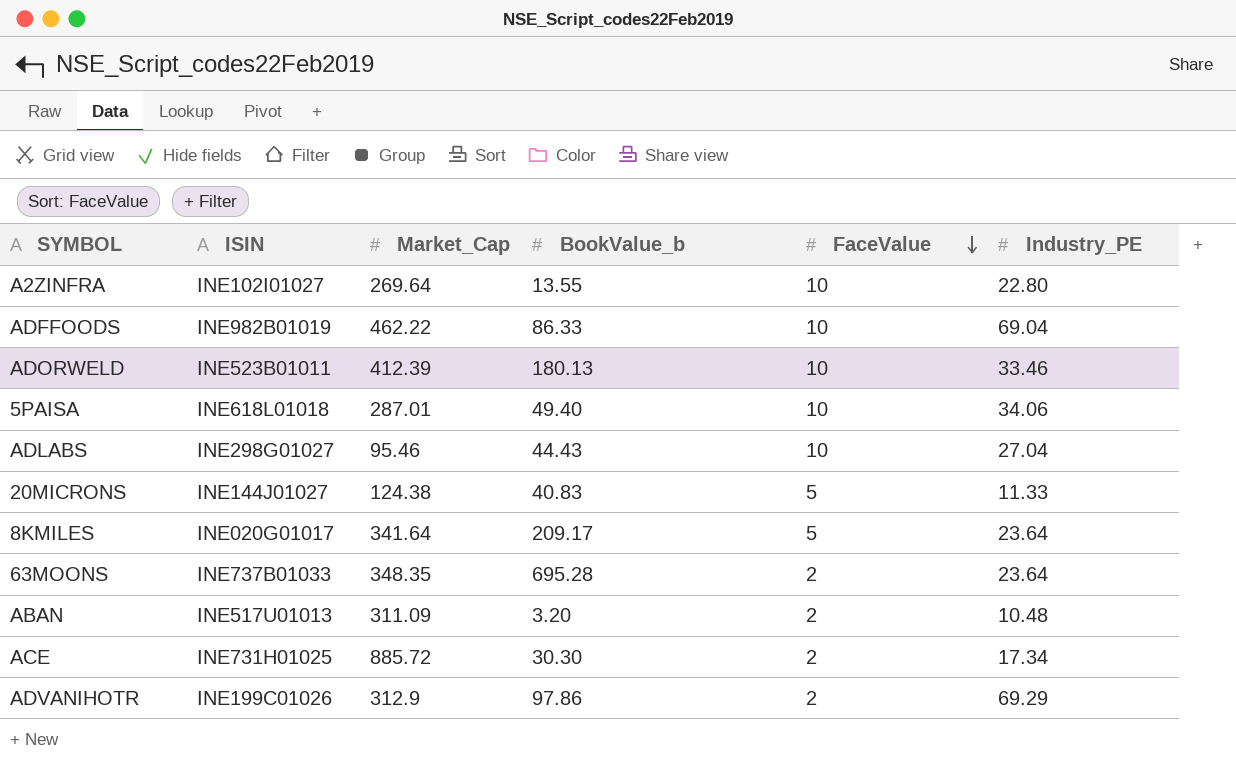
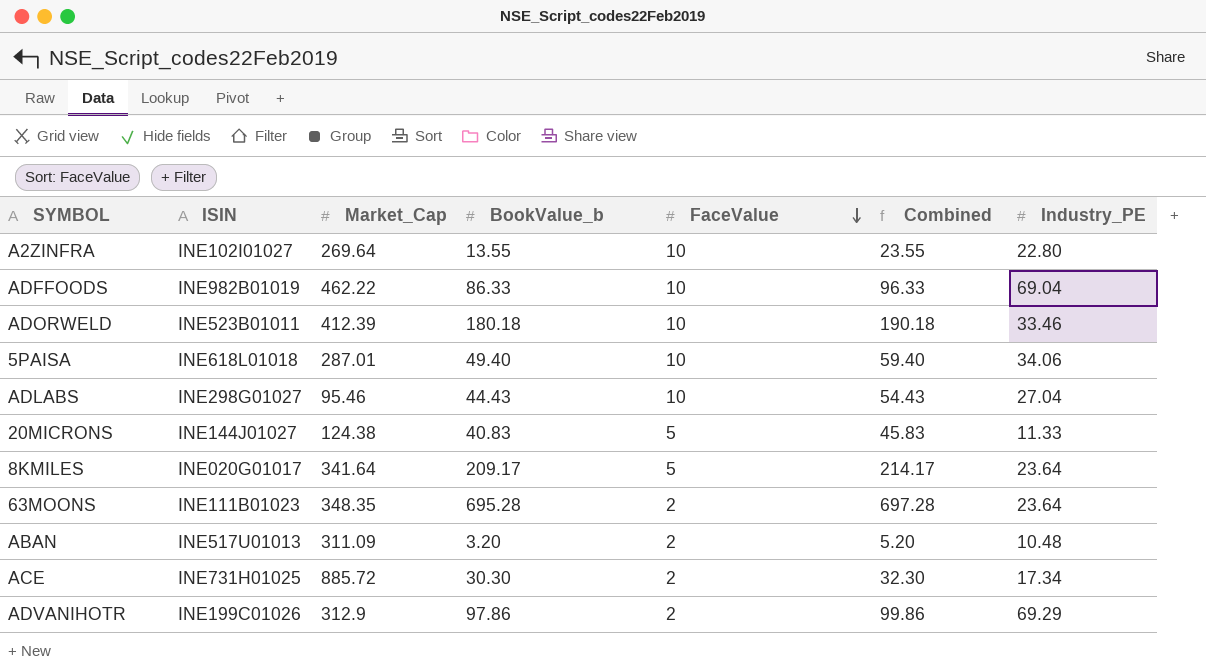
column Combined | formula: none -> [BookValue_b] + [FaceValue]
ADORWELD | BookValue_b: 180.13 -> 180.18
63MOONS | ISIN: INE737B01033 -> INE111B01023

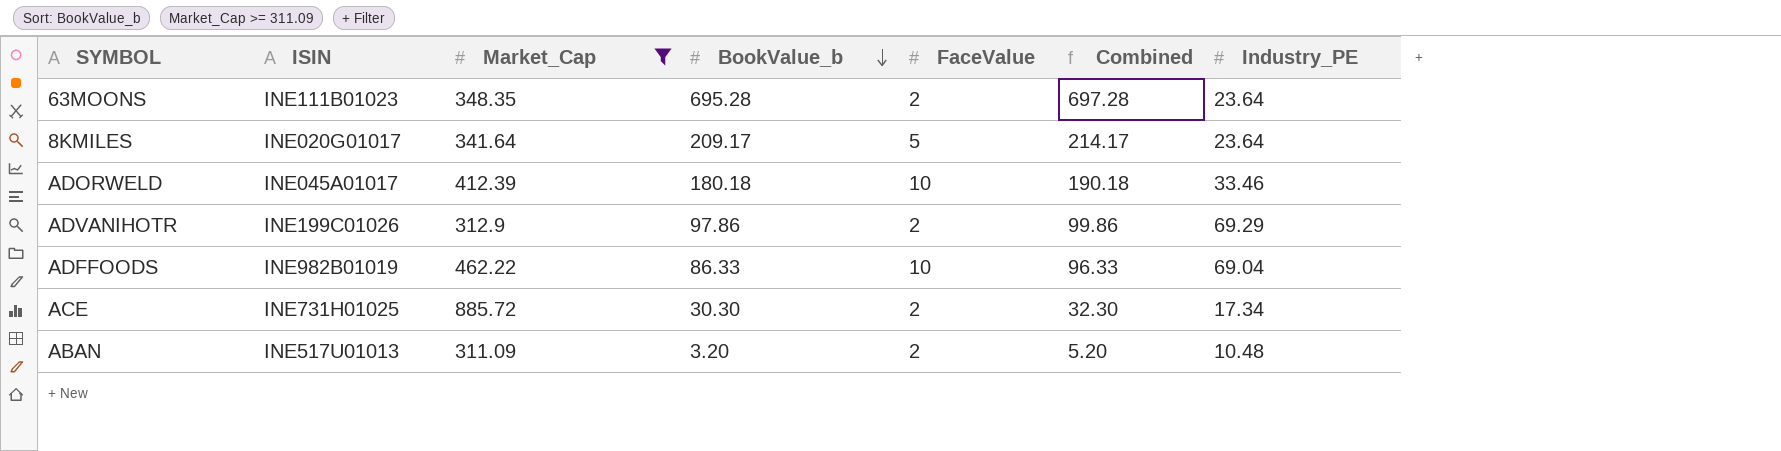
filter: none -> Market_Cap >= 311.09
row order: FaceValue descending -> BookValue_b descending
ADORWELD | ISIN: INE523B01011 -> INE045A01017

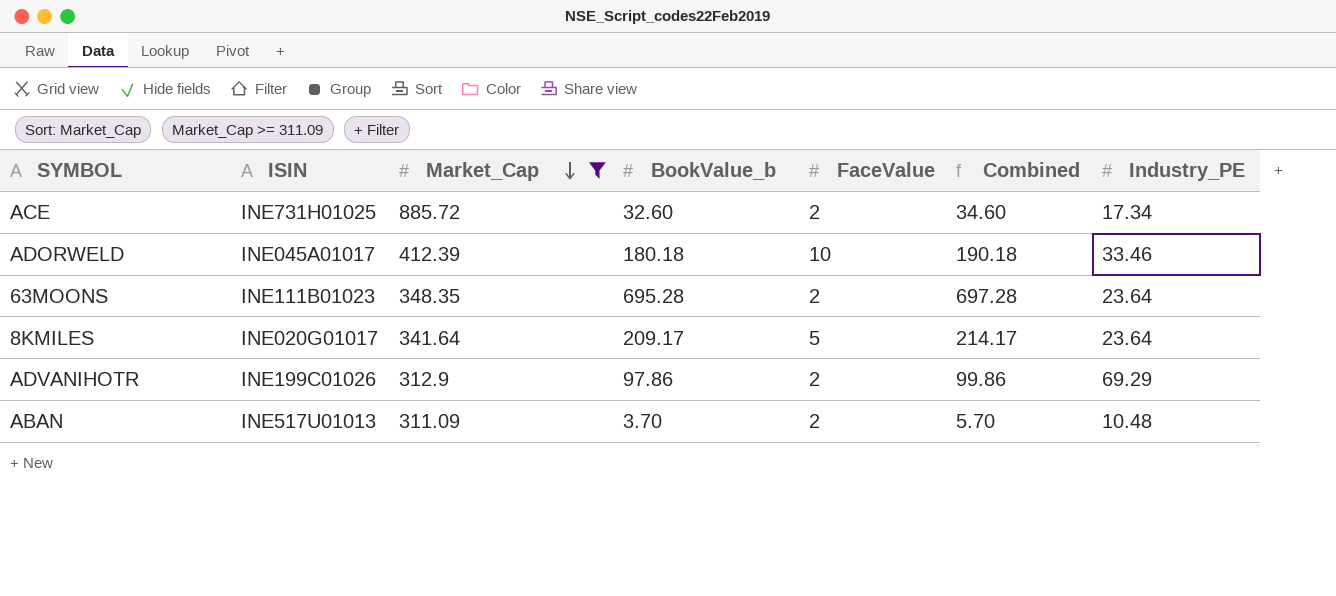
row order: BookValue_b descending -> Market_Cap descending
row ADFFOODS: INE982B01019 | 462.22 | 86.33 | 10 | 96.33 | 69.04 -> none
ACE | BookValue_b: 30.30 -> 32.60
ACE | Combined: 32.30 -> 34.60
ABAN | BookValue_b: 3.20 -> 3.70
ABAN | Combined: 5.20 -> 5.70

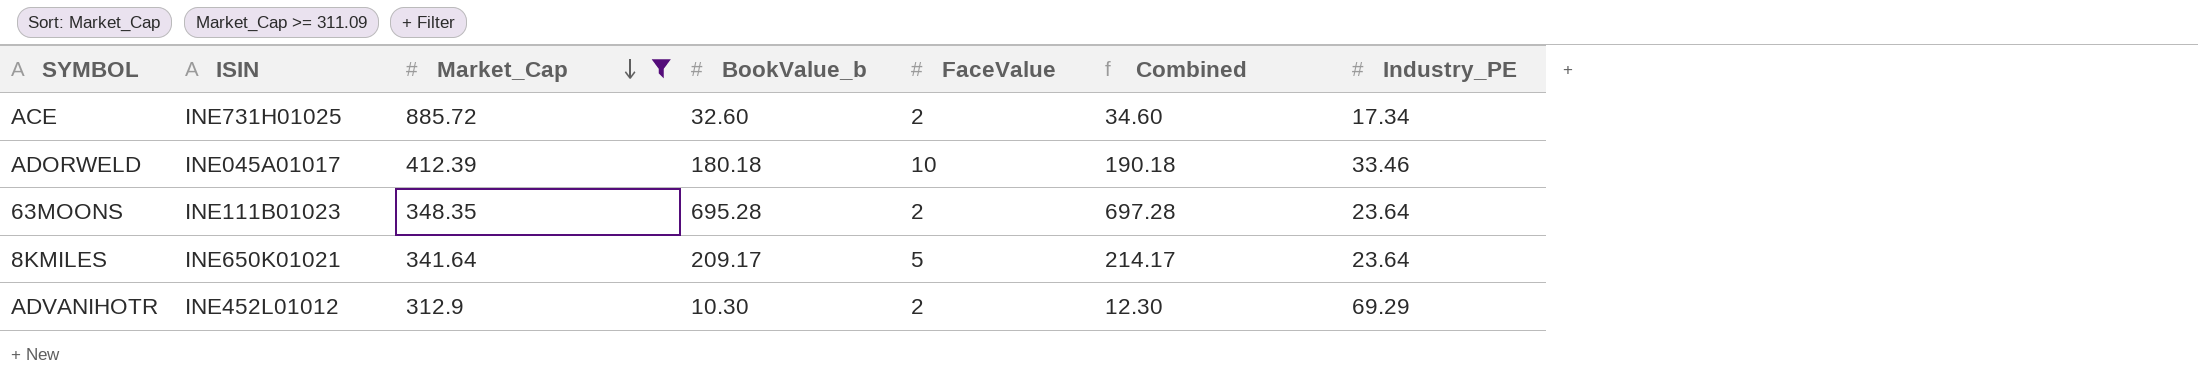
row ABAN: INE517U01013 | 311.09 | 3.70 | 2 | 5.70 | 10.48 -> none
8KMILES | ISIN: INE020G01017 -> INE650K01021
ADVANIHOTR | ISIN: INE199C01026 -> INE452L01012
ADVANIHOTR | BookValue_b: 97.86 -> 10.30
ADVANIHOTR | Combined: 99.86 -> 12.30

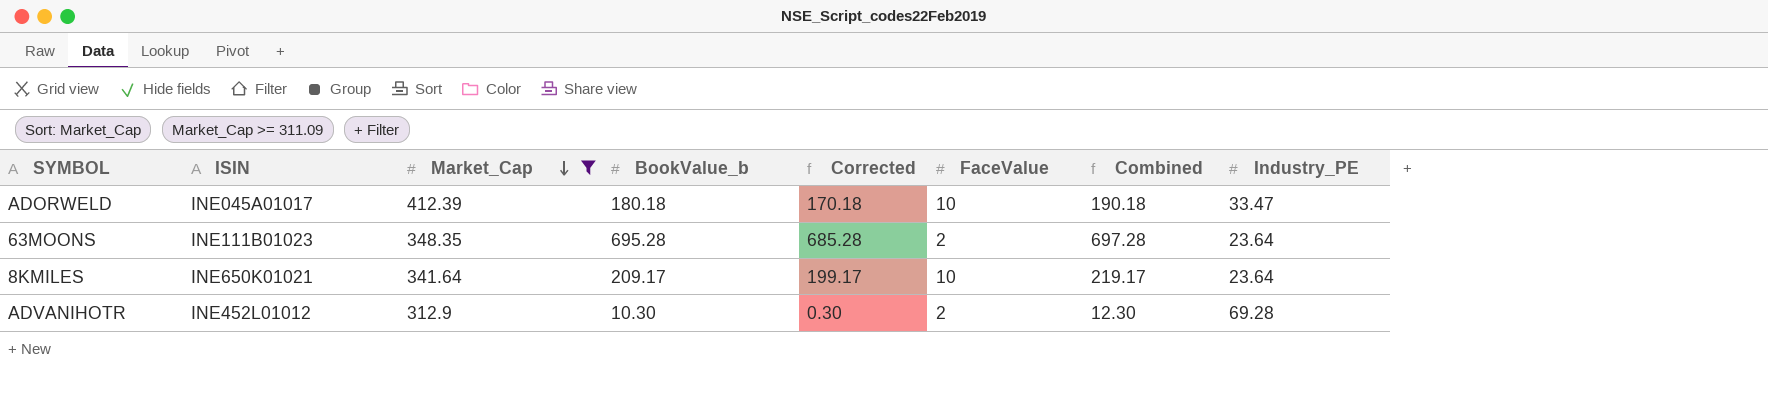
column Corrected | formula: none -> [BookValue_b] - 10
row ACE: INE731H01025 | 885.72 | 32.60 | 2 | 34.60 | 17.34 -> none
ADORWELD | Industry_PE: 33.46 -> 33.47
8KMILES | FaceValue: 5 -> 10
8KMILES | Combined: 214.17 -> 219.17
ADVANIHOTR | Industry_PE: 69.29 -> 69.28

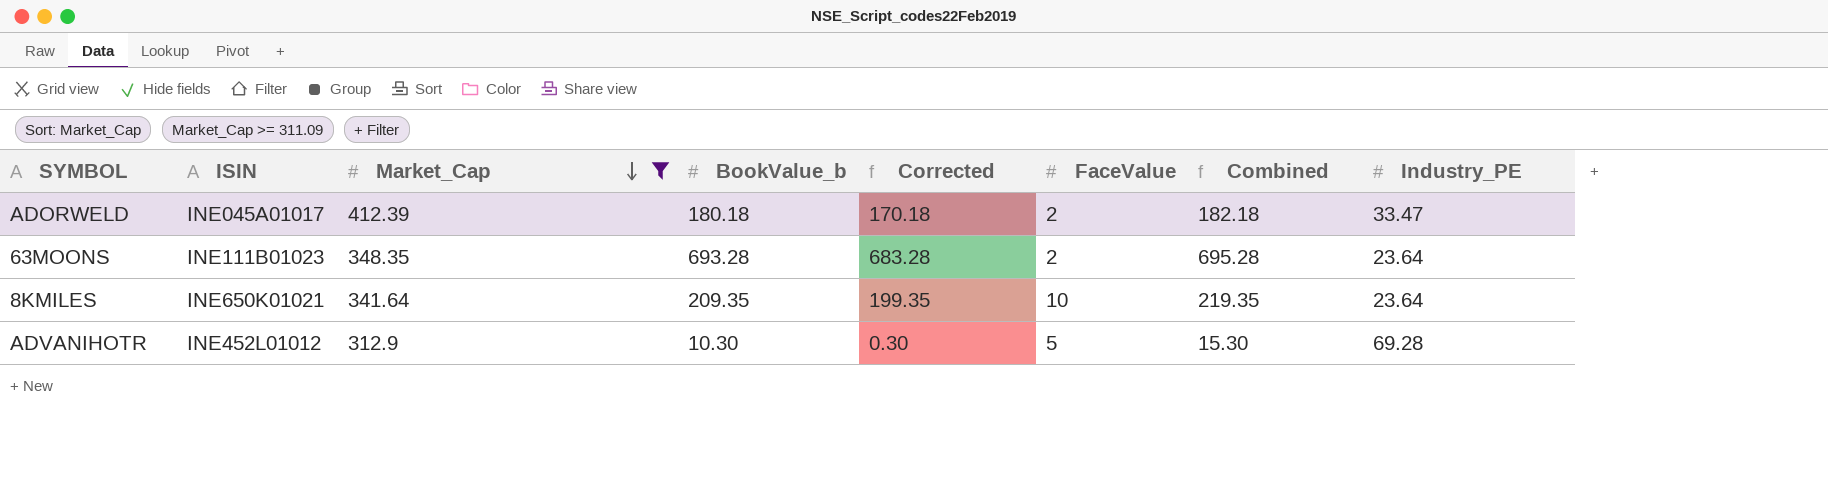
ADORWELD | FaceValue: 10 -> 2
ADORWELD | Combined: 190.18 -> 182.18
63MOONS | BookValue_b: 695.28 -> 693.28
63MOONS | Corrected: 685.28 -> 683.28
63MOONS | Combined: 697.28 -> 695.28
8KMILES | BookValue_b: 209.17 -> 209.35
8KMILES | Corrected: 199.17 -> 199.35
8KMILES | Combined: 219.17 -> 219.35
ADVANIHOTR | FaceValue: 2 -> 5
ADVANIHOTR | Combined: 12.30 -> 15.30

